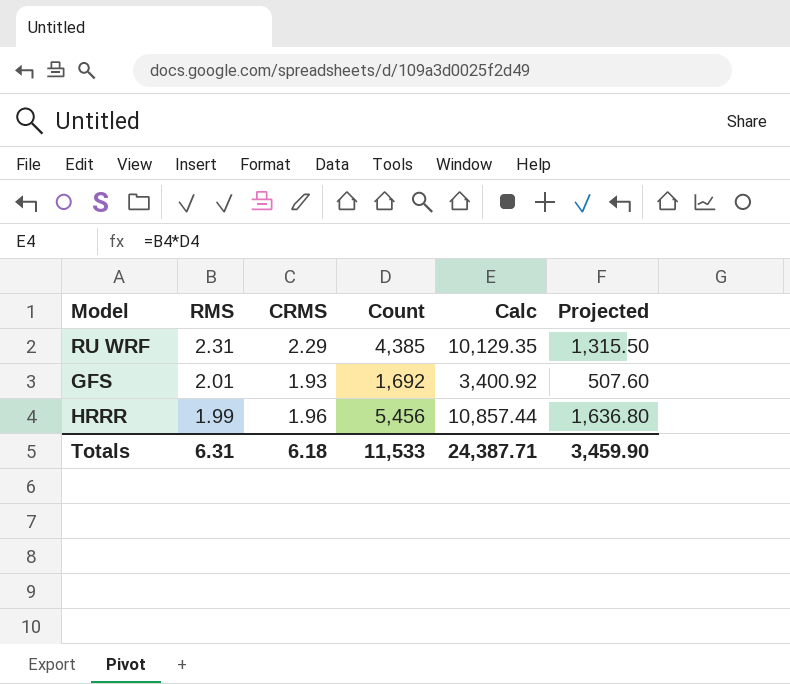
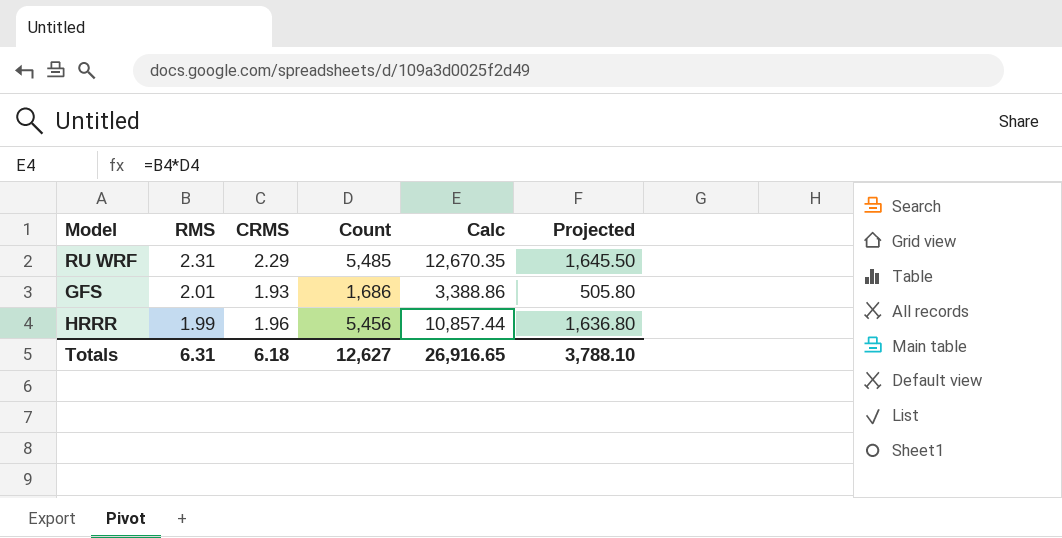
RU WRF | Count: 4,385 -> 5,485
RU WRF | Calc: 10,129.35 -> 12,670.35
RU WRF | Projected: 1,315.50 -> 1,645.50
GFS | Count: 1,692 -> 1,686
GFS | Calc: 3,400.92 -> 3,388.86
GFS | Projected: 507.60 -> 505.80
Totals | Count: 11,533 -> 12,627
Totals | Calc: 24,387.71 -> 26,916.65
Totals | Projected: 3,459.90 -> 3,788.10

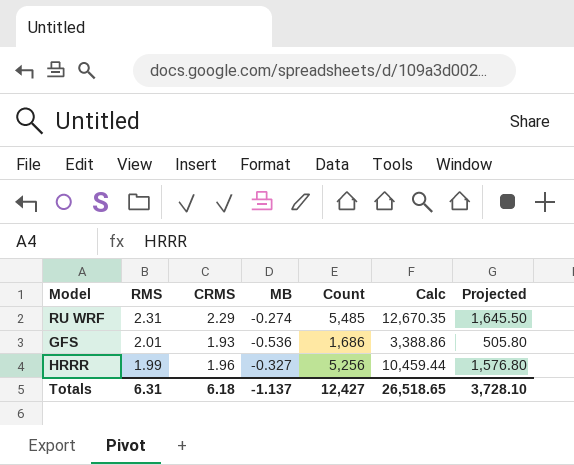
column MB | position: none -> 4
HRRR | Count: 5,456 -> 5,256
HRRR | Calc: 10,857.44 -> 10,459.44
HRRR | Projected: 1,636.80 -> 1,576.80
Totals | Count: 12,627 -> 12,427
Totals | Calc: 26,916.65 -> 26,518.65
Totals | Projected: 3,788.10 -> 3,728.10

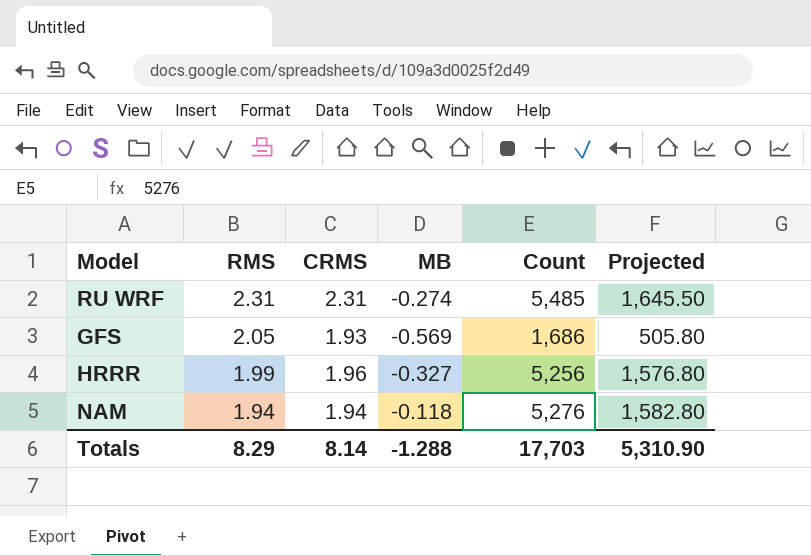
column Calc | formula: [RMS] * [Count] -> none
RU WRF | CRMS: 2.29 -> 2.31
GFS | RMS: 2.01 -> 2.05
GFS | MB: -0.536 -> -0.569
row NAM: none -> 1.94 | 1.94 | -0.118 | 5,276 | 1,582.80
Totals | RMS: 6.31 -> 8.29
Totals | CRMS: 6.18 -> 8.14
Totals | MB: -1.137 -> -1.288
Totals | Count: 12,427 -> 17,703
Totals | Projected: 3,728.10 -> 5,310.90

